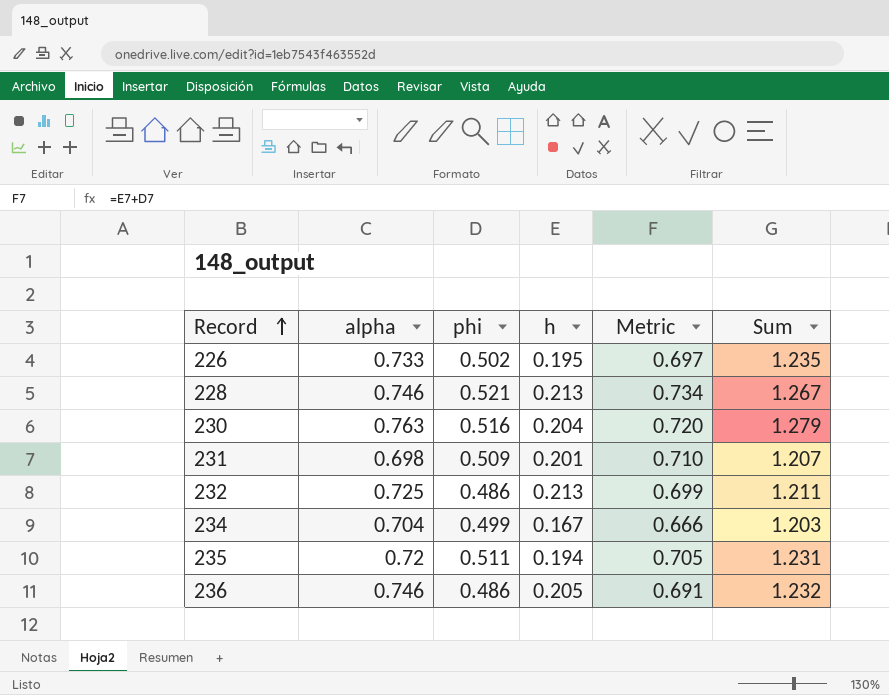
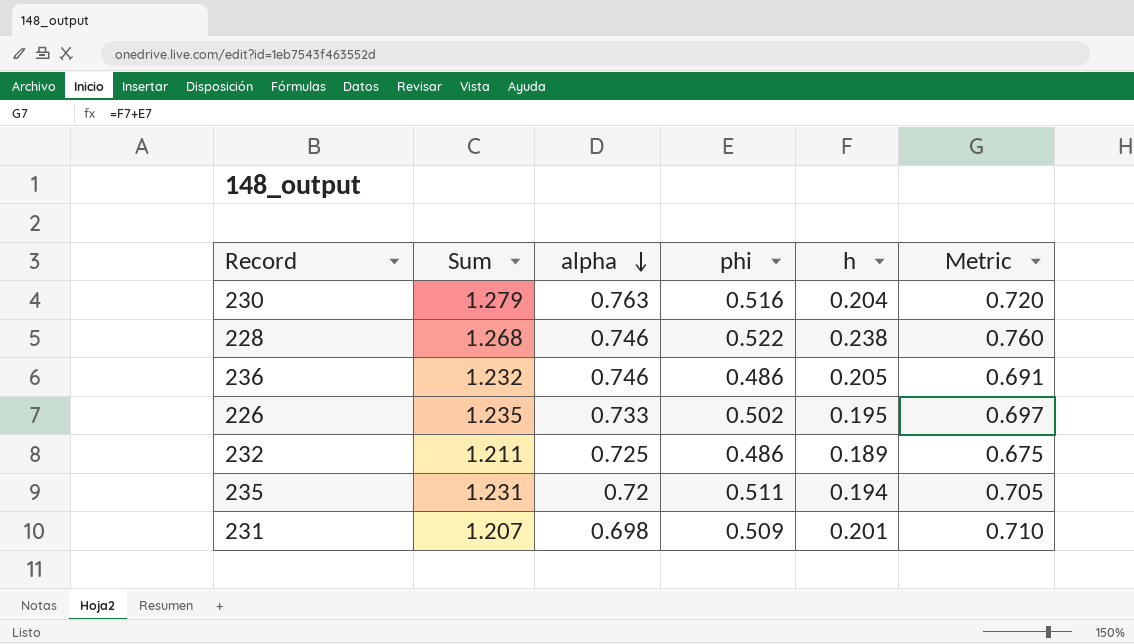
row order: Record ascending -> alpha descending
column Sum | position: 6 -> 2
row 234: 0.704 | 0.499 | 0.167 | 0.666 | 1.203 -> none
228 | Sum: 1.267 -> 1.268
228 | phi: 0.521 -> 0.522
228 | h: 0.213 -> 0.238
228 | Metric: 0.734 -> 0.760
232 | h: 0.213 -> 0.189
232 | Metric: 0.699 -> 0.675

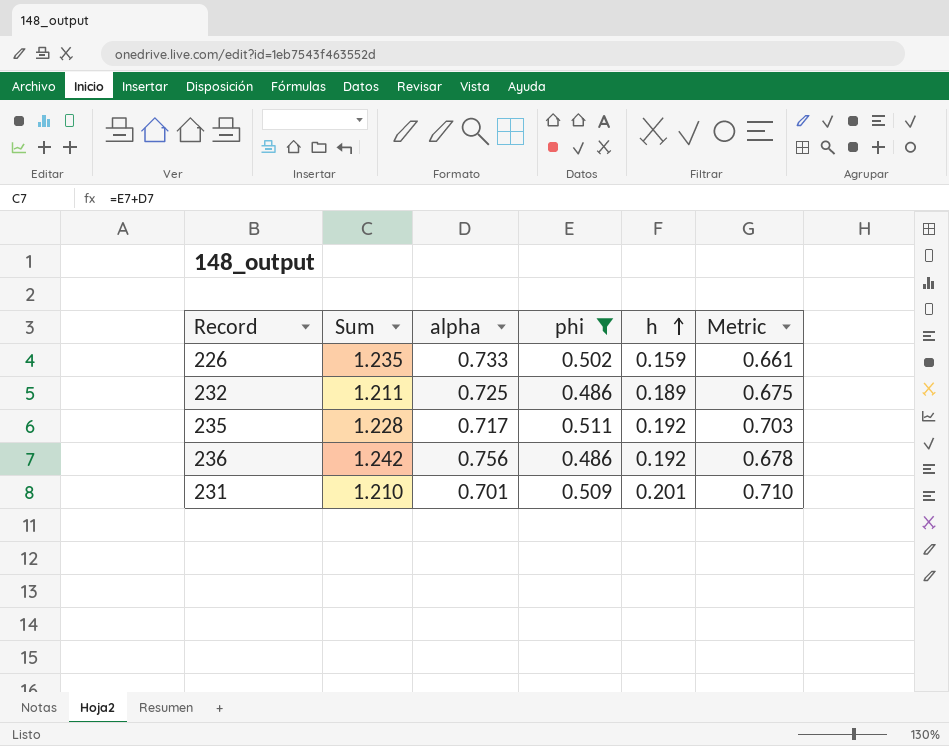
filter: none -> phi <= 0.511
row order: alpha descending -> h ascending
226 | h: 0.195 -> 0.159
226 | Metric: 0.697 -> 0.661
235 | Sum: 1.231 -> 1.228
235 | alpha: 0.72 -> 0.717
235 | h: 0.194 -> 0.192
235 | Metric: 0.705 -> 0.703
236 | Sum: 1.232 -> 1.242
236 | alpha: 0.746 -> 0.756
236 | h: 0.205 -> 0.192
236 | Metric: 0.691 -> 0.678
231 | Sum: 1.207 -> 1.210
231 | alpha: 0.698 -> 0.701

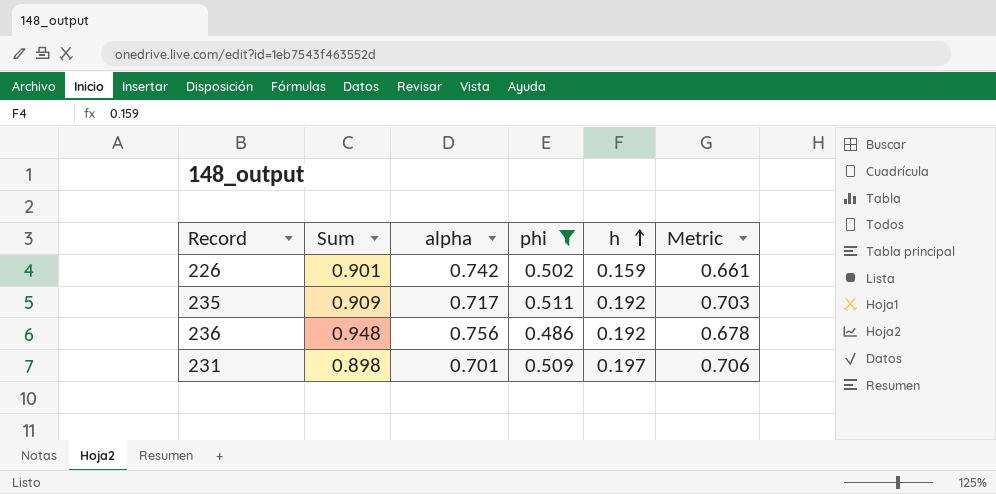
column Sum | formula: [alpha] + [phi] -> [alpha] + [h]
row 232: 1.211 | 0.725 | 0.486 | 0.189 | 0.675 -> none
226 | alpha: 0.733 -> 0.742
231 | h: 0.201 -> 0.197
231 | Metric: 0.710 -> 0.706

